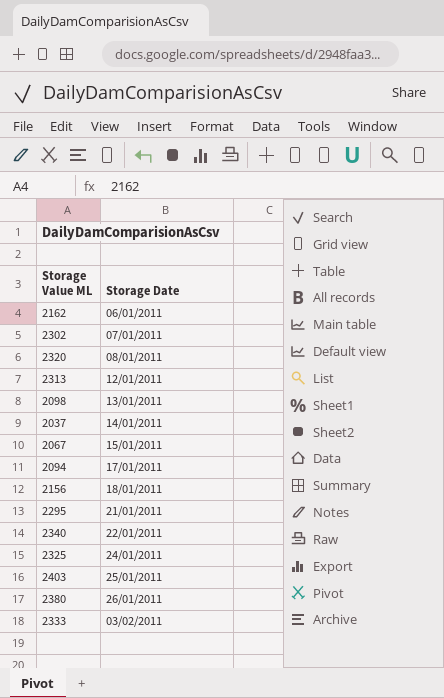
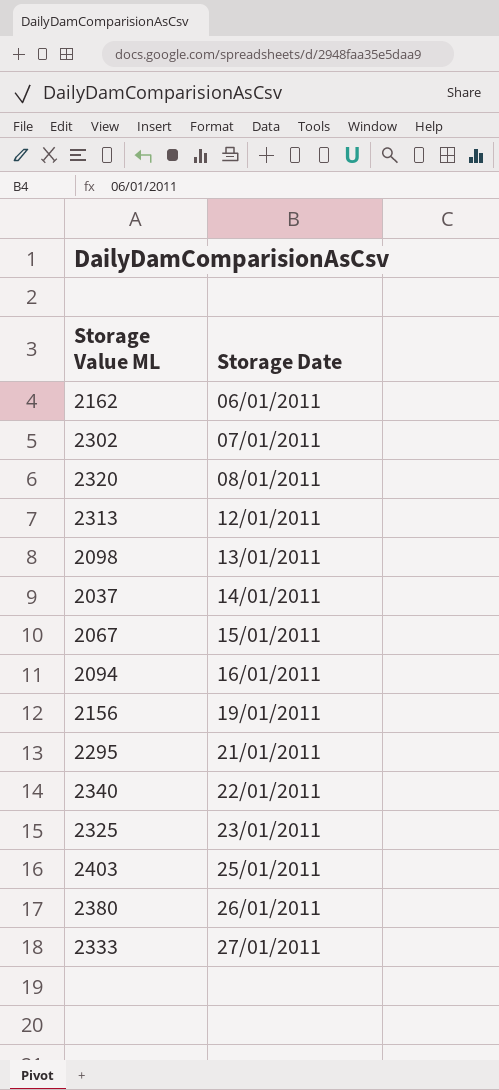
2094 | Storage Date: 17/01/2011 -> 16/01/2011
2156 | Storage Date: 18/01/2011 -> 19/01/2011
2325 | Storage Date: 24/01/2011 -> 23/01/2011
2333 | Storage Date: 03/02/2011 -> 27/01/2011

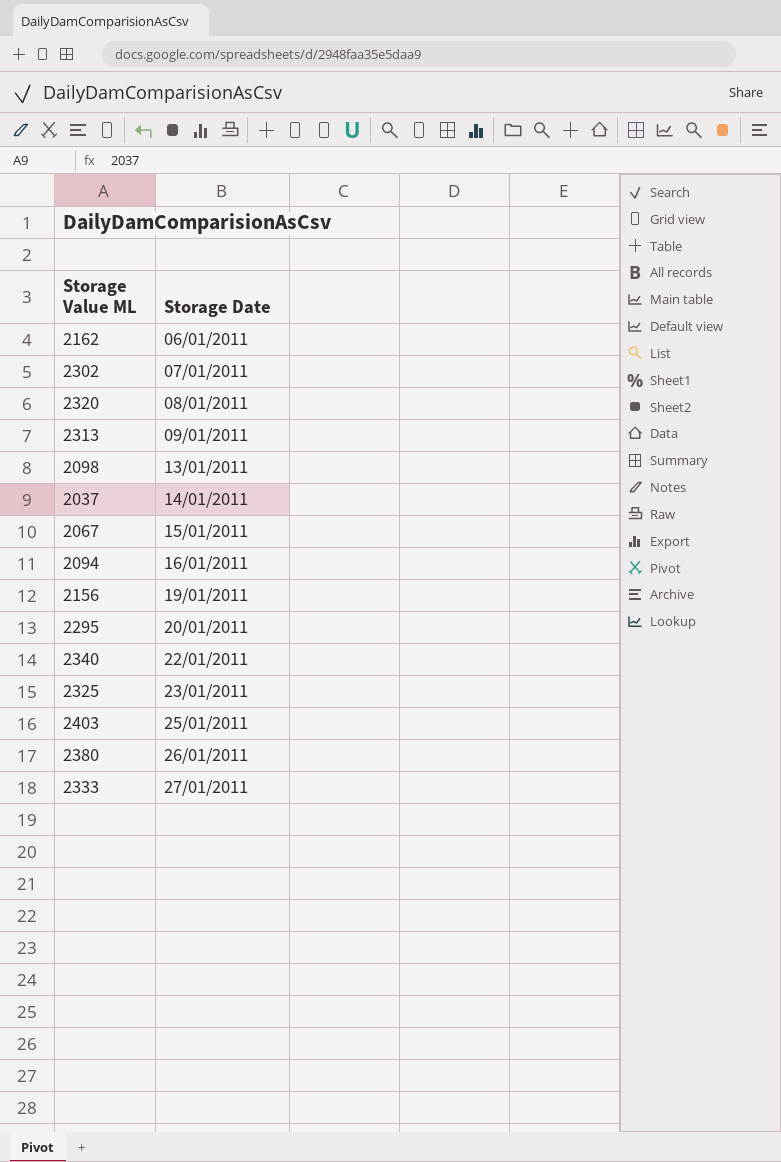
2313 | Storage Date: 12/01/2011 -> 09/01/2011
2295 | Storage Date: 21/01/2011 -> 20/01/2011

